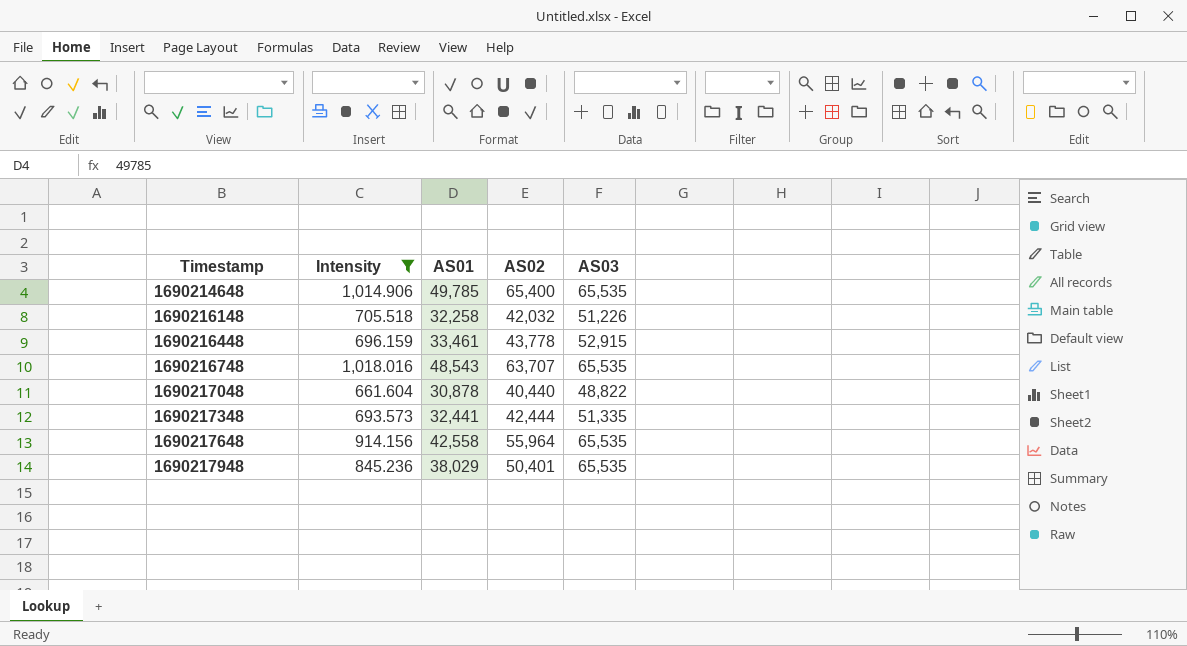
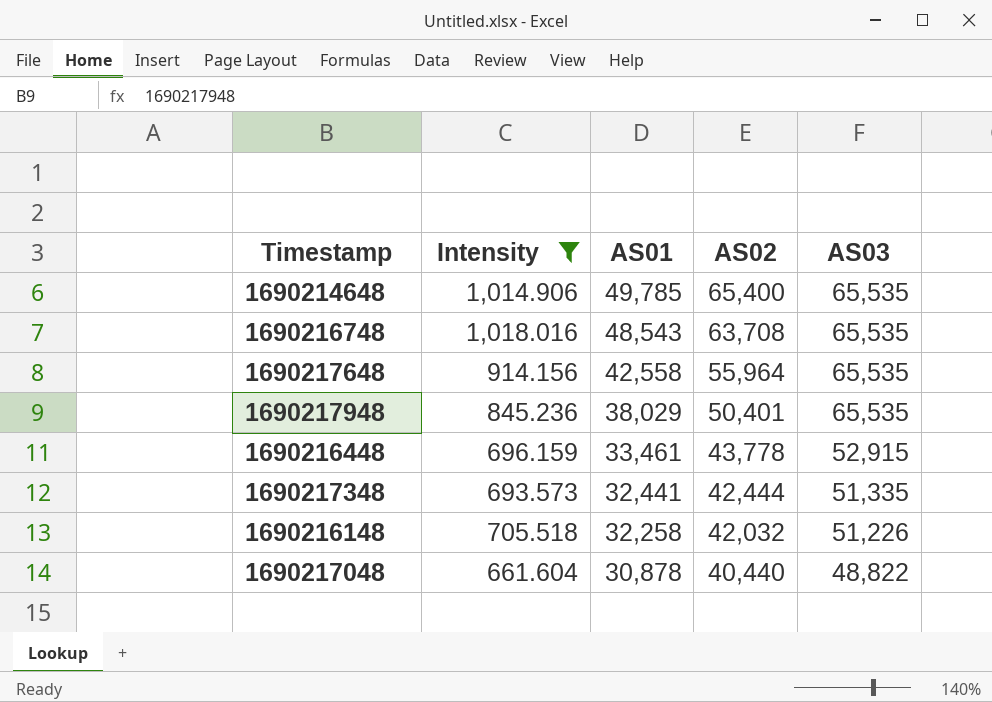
row order: Timestamp ascending -> AS01 descending
1690216748 | AS02: 63,707 -> 63,708

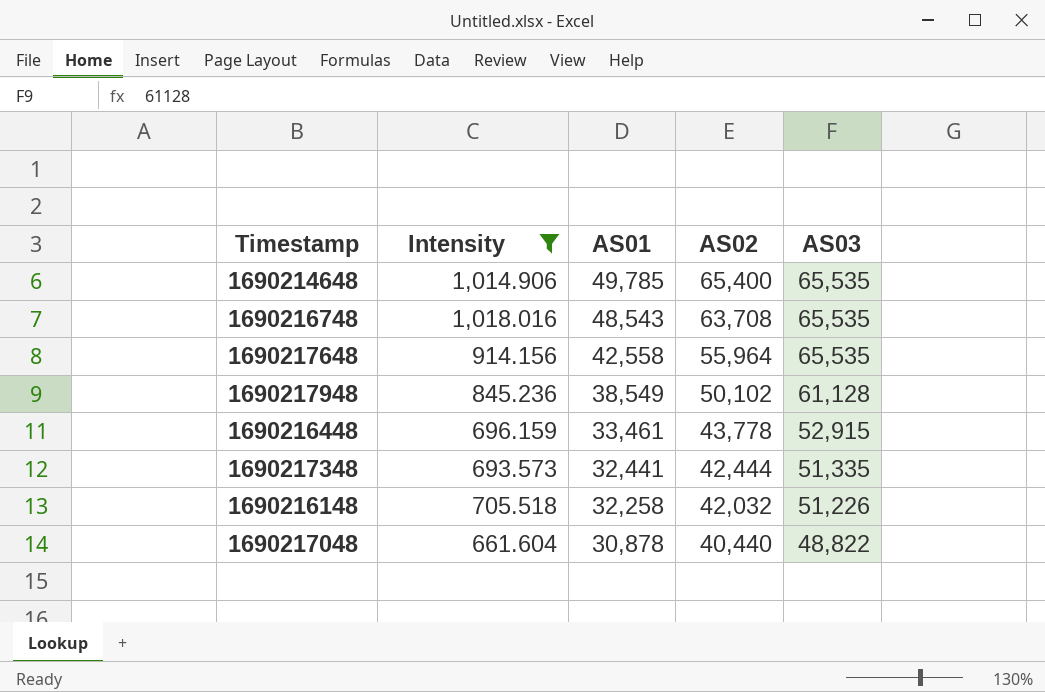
1690217948 | AS01: 38,029 -> 38,549
1690217948 | AS02: 50,401 -> 50,102
1690217948 | AS03: 65,535 -> 61,128

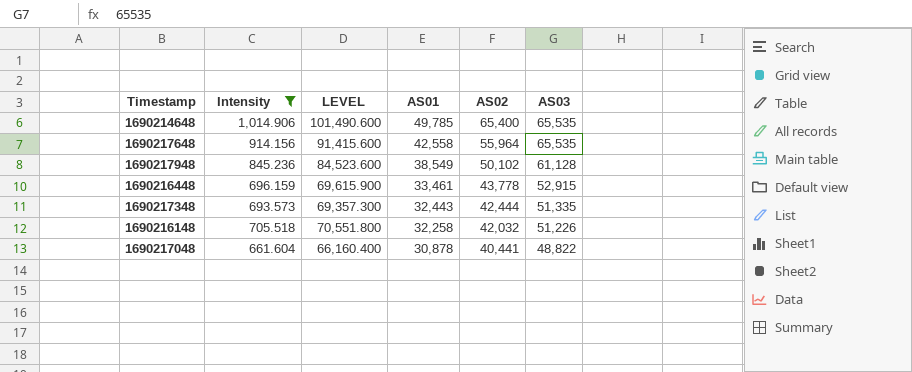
column LEVEL | formula: none -> [Intensity] * 100
row 1690216748: 1,018.016 | 48,543 | 63,708 | 65,535 -> none
1690217348 | AS01: 32,441 -> 32,443
1690217048 | AS02: 40,440 -> 40,441

